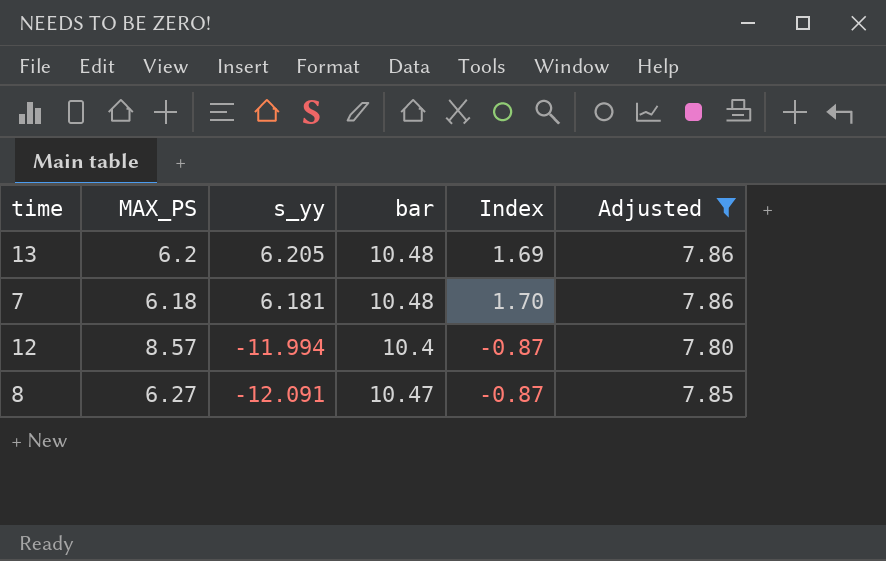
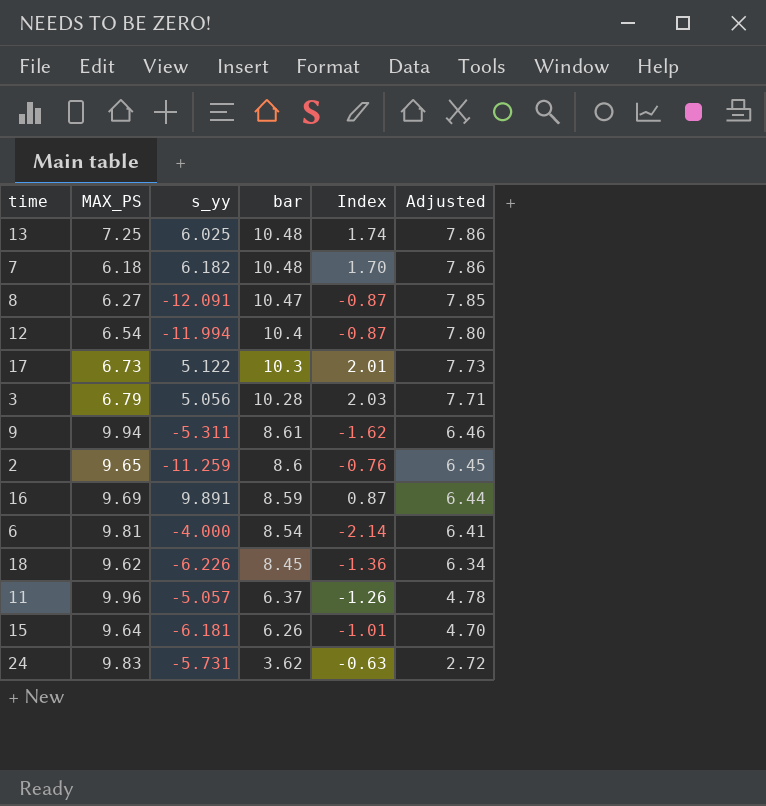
filter: Adjusted >= 7.80 -> none
row order: s_yy descending -> bar descending
13 | MAX_PS: 6.2 -> 7.25
13 | s_yy: 6.205 -> 6.025
13 | Index: 1.69 -> 1.74
7 | s_yy: 6.181 -> 6.182
12 | MAX_PS: 8.57 -> 6.54

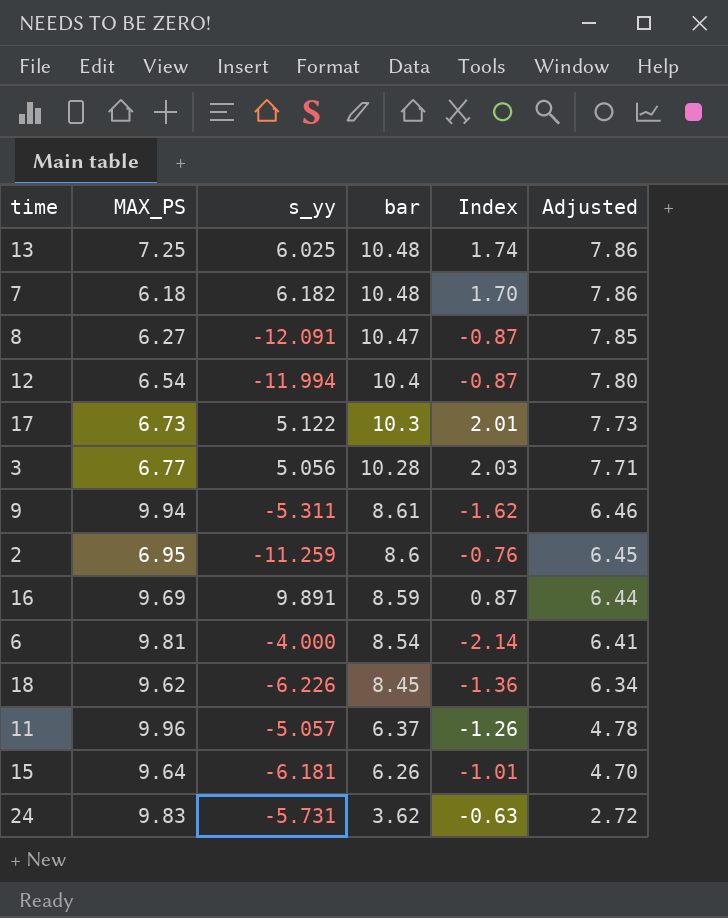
3 | MAX_PS: 6.79 -> 6.77
2 | MAX_PS: 9.65 -> 6.95

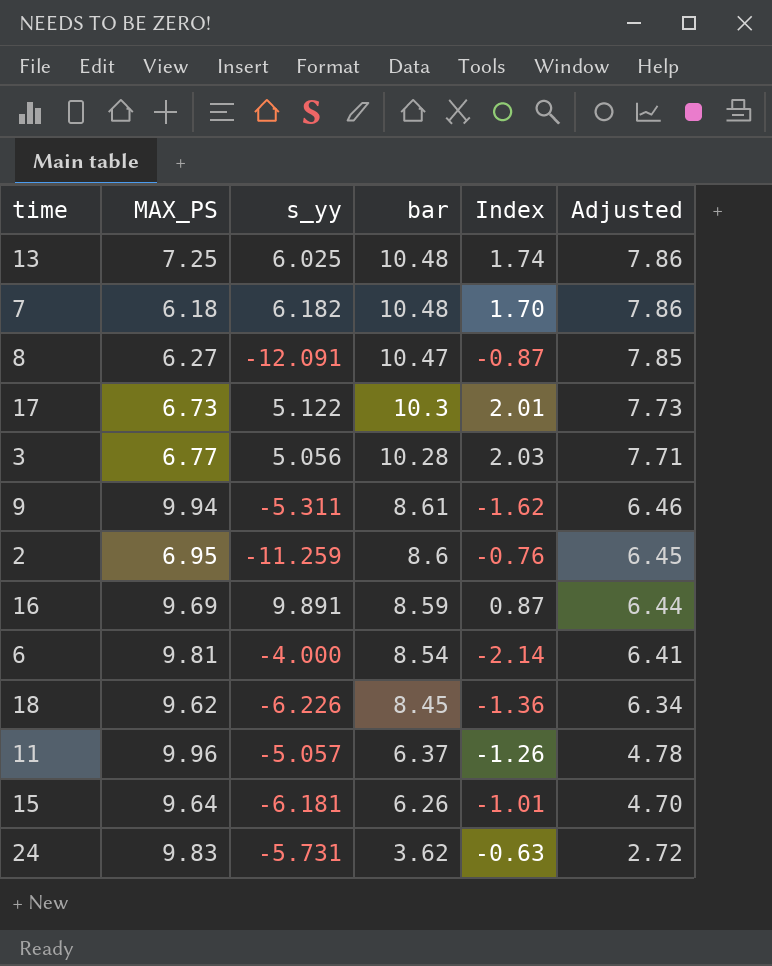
row 12: 6.54 | -11.994 | 10.4 | -0.87 | 7.80 -> none

